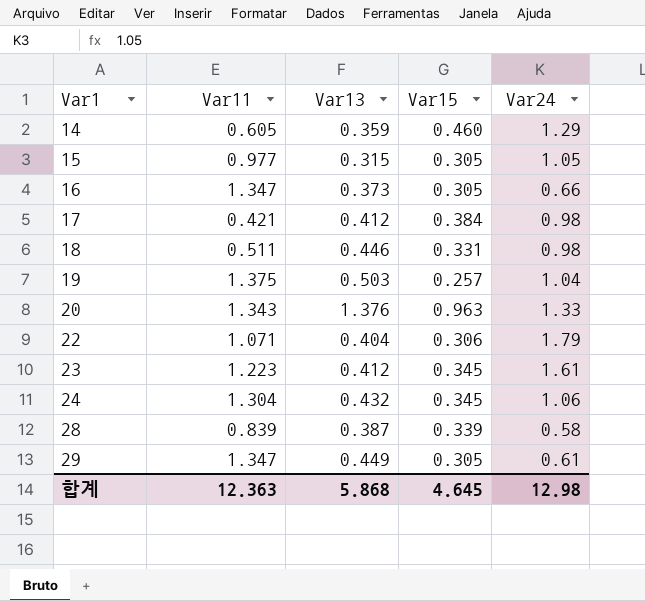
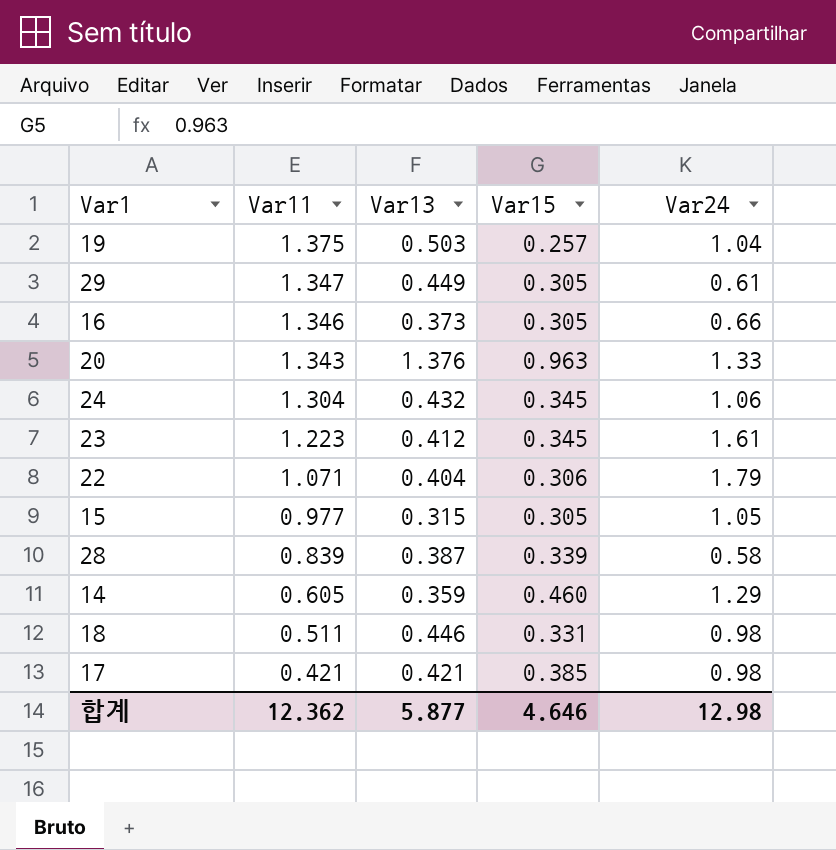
row order: Var1 ascending -> Var11 descending
16 | Var11: 1.347 -> 1.346
17 | Var13: 0.412 -> 0.421
17 | Var15: 0.384 -> 0.385
합계 | Var11: 12.363 -> 12.362
합계 | Var13: 5.868 -> 5.877
합계 | Var15: 4.645 -> 4.646

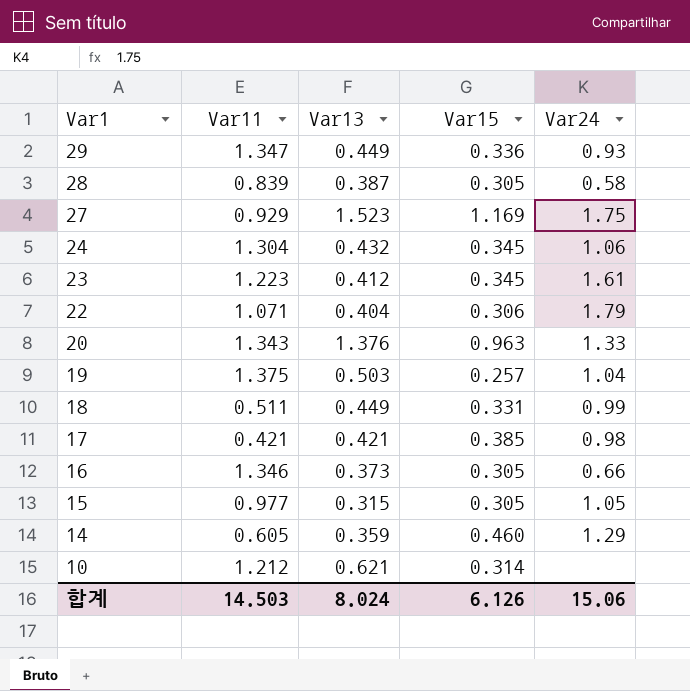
row order: Var11 descending -> Var1 descending
29 | Var15: 0.305 -> 0.336
29 | Var24: 0.61 -> 0.93
28 | Var15: 0.339 -> 0.305
row 27: none -> 0.929 | 1.523 | 1.169 | 1.75
18 | Var13: 0.446 -> 0.449
18 | Var24: 0.98 -> 0.99
row 10: none -> 1.212 | 0.621 | 0.314 | none
합계 | Var11: 12.362 -> 14.503
합계 | Var13: 5.877 -> 8.024
합계 | Var15: 4.646 -> 6.126
합계 | Var24: 12.98 -> 15.06

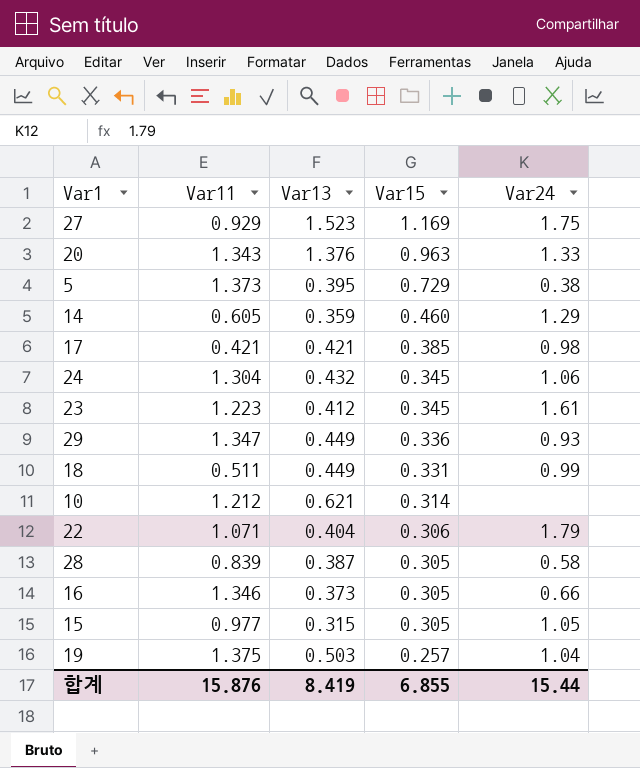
row order: Var1 descending -> Var15 descending
row 5: none -> 1.373 | 0.395 | 0.729 | 0.38
합계 | Var11: 14.503 -> 15.876
합계 | Var13: 8.024 -> 8.419
합계 | Var15: 6.126 -> 6.855
합계 | Var24: 15.06 -> 15.44

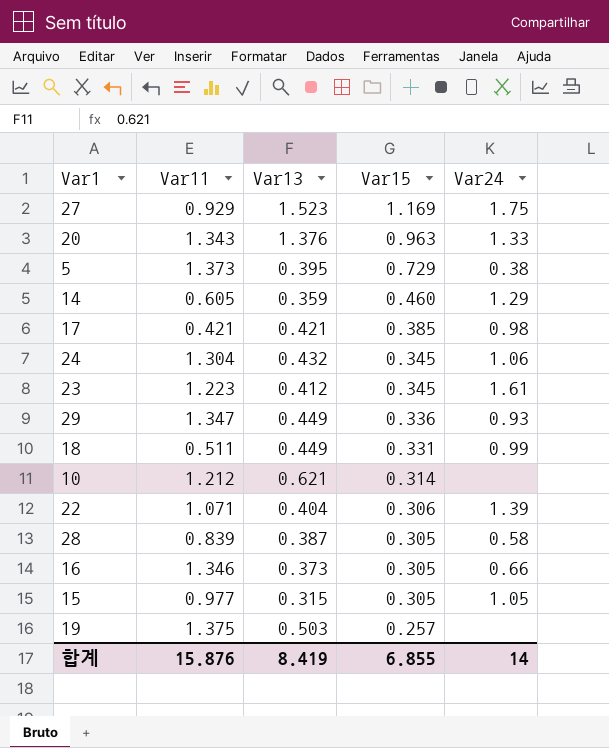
22 | Var24: 1.79 -> 1.39
19 | Var24: 1.04 -> none
합계 | Var24: 15.44 -> 14

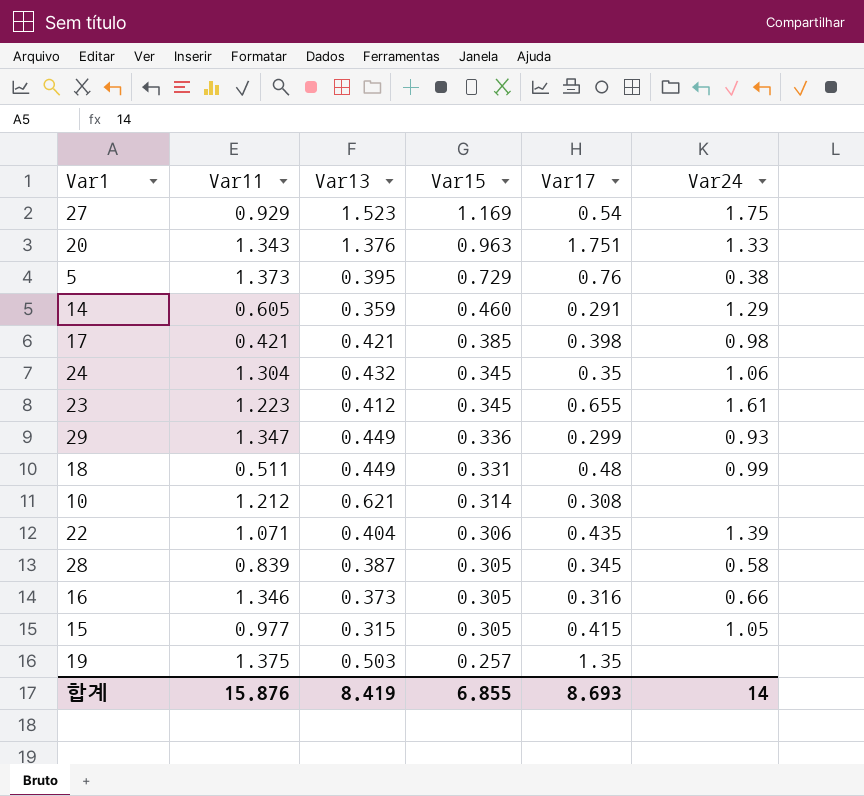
column Var17 | position: none -> 5

